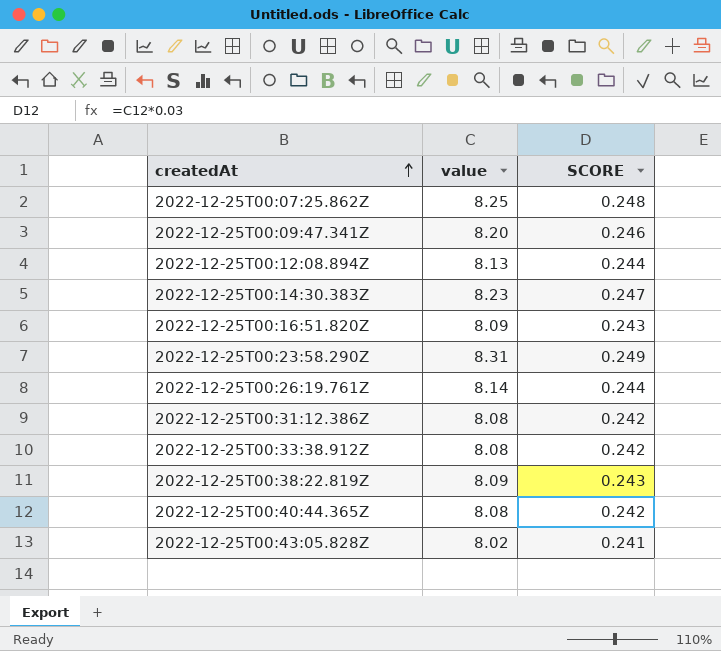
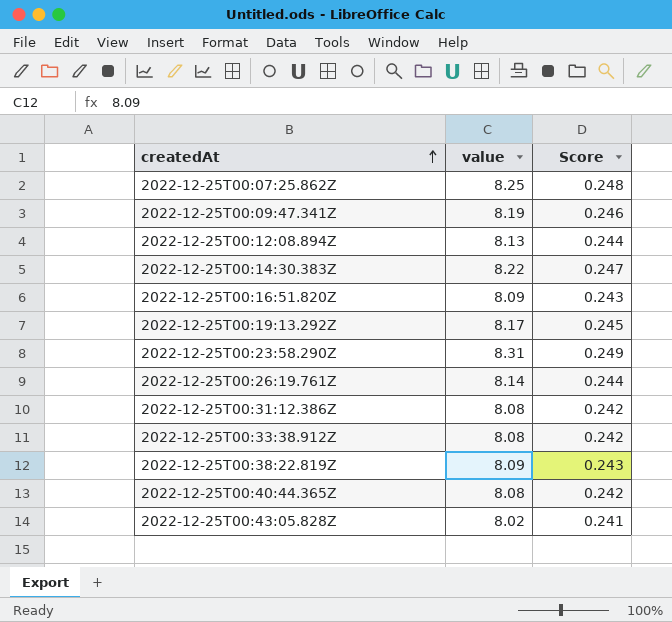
column name: SCORE -> Score
2022-12-25T00:09:47.341Z | value: 8.20 -> 8.19
2022-12-25T00:14:30.383Z | value: 8.23 -> 8.22
row 2022-12-25T00:19:13.292Z: none -> 8.17 | 0.245

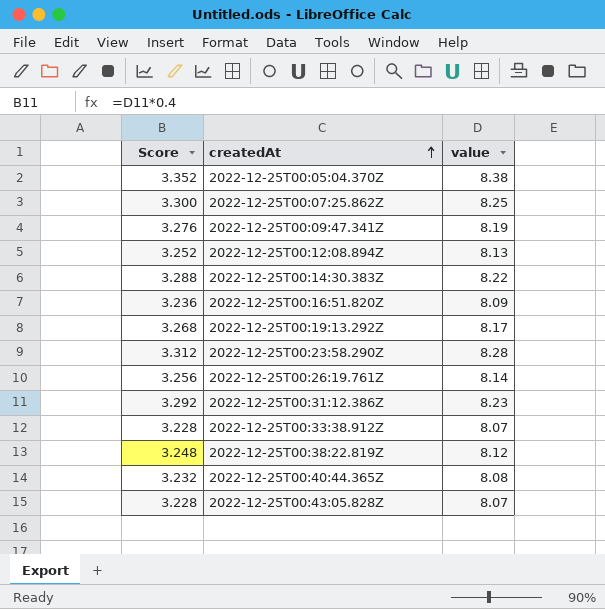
column Score | formula: [value] * 0.03 -> [value] * 0.4
column Score | position: 3 -> 1
row 2022-12-25T00:05:04.370Z: none -> 3.352 | 8.38
2022-12-25T00:23:58.290Z | value: 8.31 -> 8.28
2022-12-25T00:31:12.386Z | value: 8.08 -> 8.23
2022-12-25T00:33:38.912Z | value: 8.08 -> 8.07
2022-12-25T00:38:22.819Z | value: 8.09 -> 8.12
2022-12-25T00:43:05.828Z | value: 8.02 -> 8.07

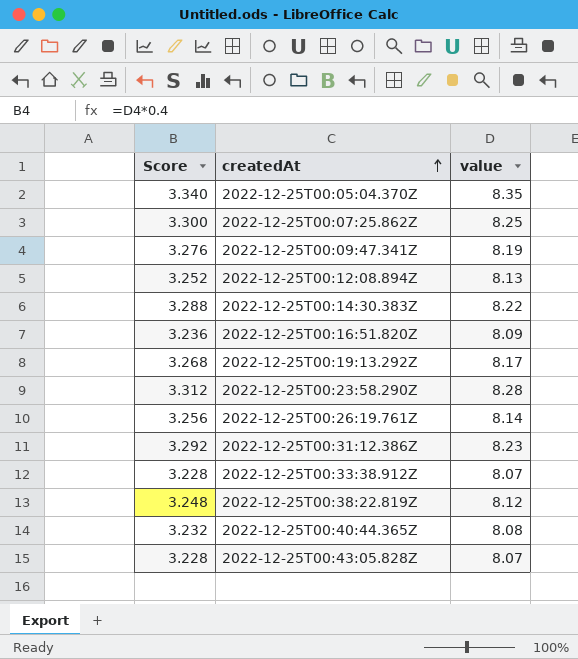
2022-12-25T00:05:04.370Z | Score: 3.352 -> 3.340
2022-12-25T00:05:04.370Z | value: 8.38 -> 8.35

